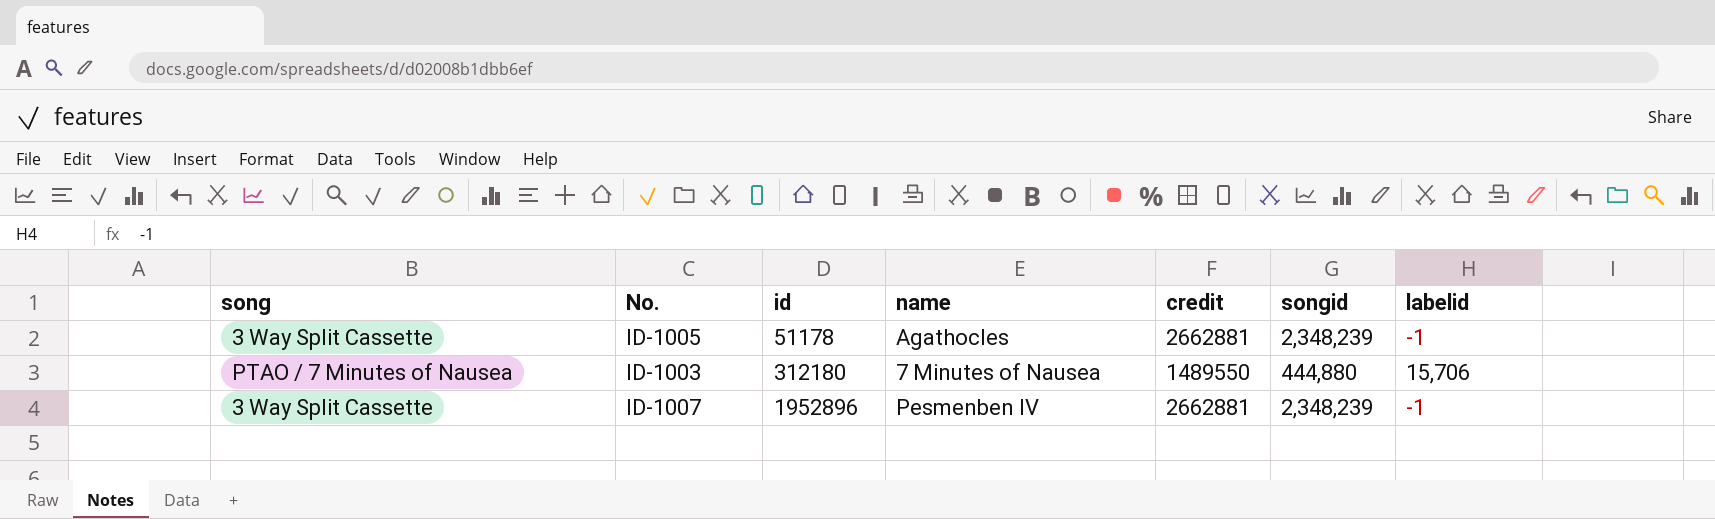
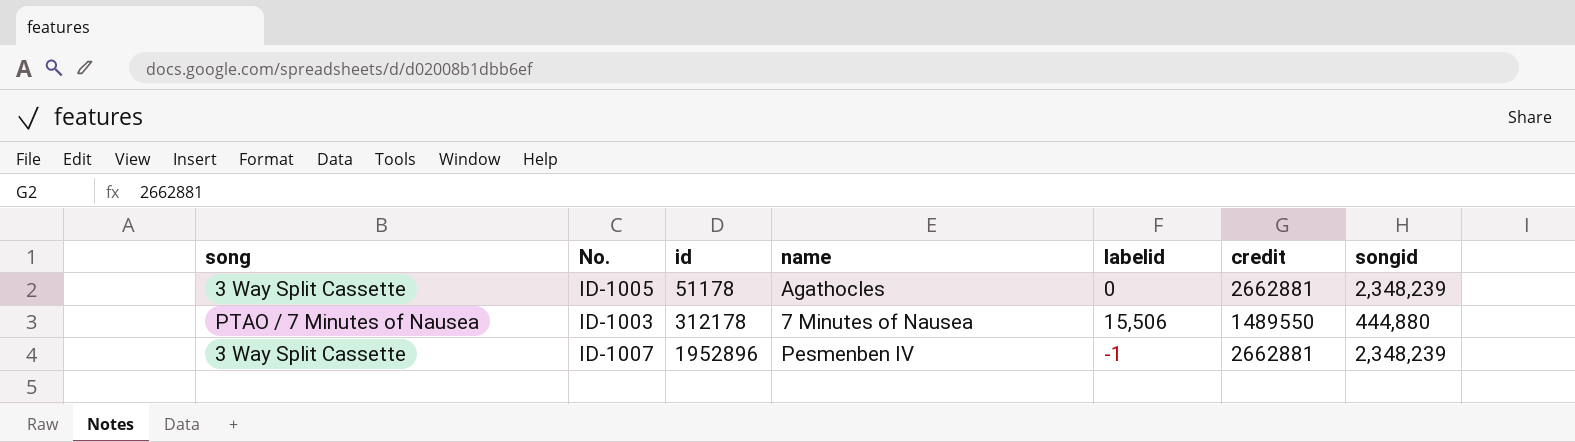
column labelid | position: 7 -> 5
ID-1005 | labelid: -1 -> 0
ID-1003 | id: 312180 -> 312178
ID-1003 | labelid: 15,706 -> 15,506

